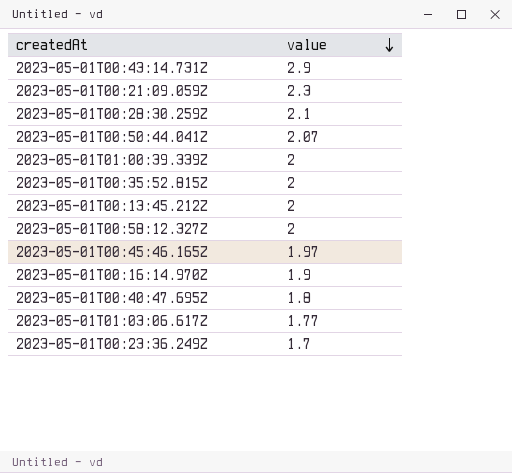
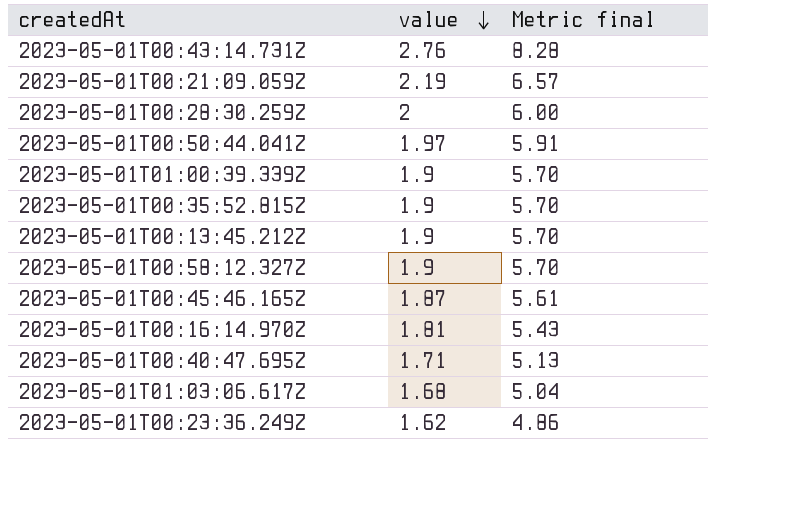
column Metric final | formula: none -> [value] * 3
2023-05-01T00:43:14.731Z | value: 2.9 -> 2.76
2023-05-01T00:21:09.059Z | value: 2.3 -> 2.19
2023-05-01T00:28:30.259Z | value: 2.1 -> 2
2023-05-01T00:50:44.041Z | value: 2.07 -> 1.97
2023-05-01T01:00:39.339Z | value: 2 -> 1.9
2023-05-01T00:35:52.815Z | value: 2 -> 1.9
2023-05-01T00:13:45.212Z | value: 2 -> 1.9
2023-05-01T00:58:12.327Z | value: 2 -> 1.9
2023-05-01T00:45:46.165Z | value: 1.97 -> 1.87
2023-05-01T00:16:14.970Z | value: 1.9 -> 1.81
2023-05-01T00:40:47.695Z | value: 1.8 -> 1.71
2023-05-01T01:03:06.617Z | value: 1.77 -> 1.68
2023-05-01T00:23:36.249Z | value: 1.7 -> 1.62

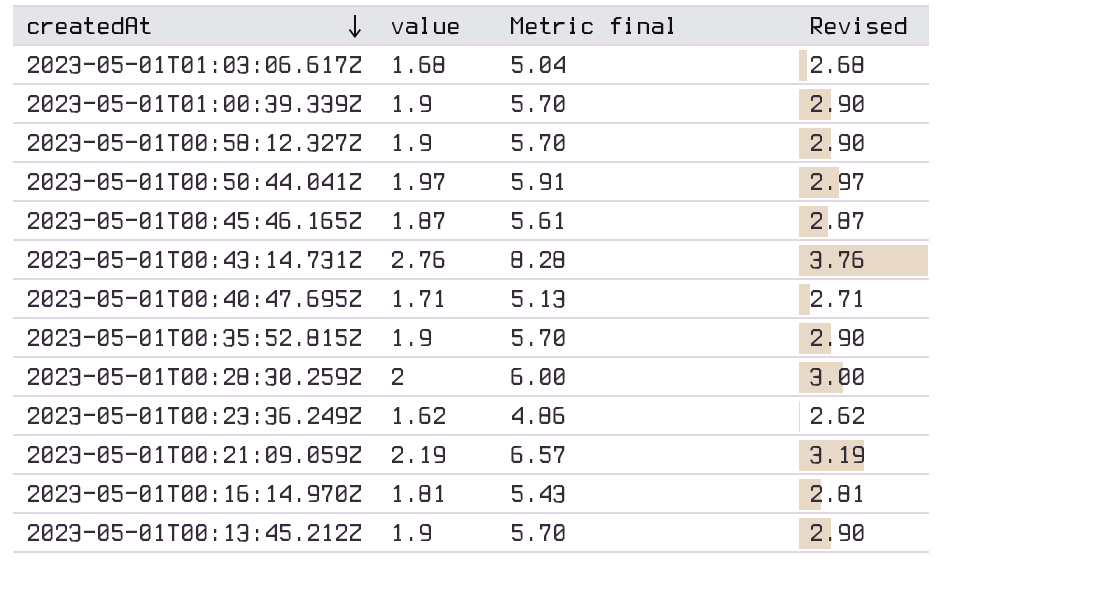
row order: value descending -> createdAt descending
column Revised | formula: none -> [value] + 1

